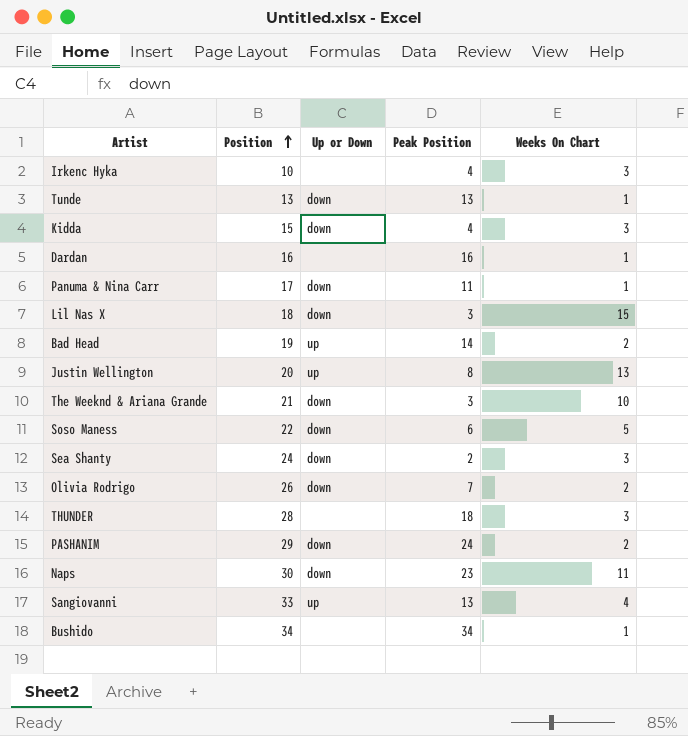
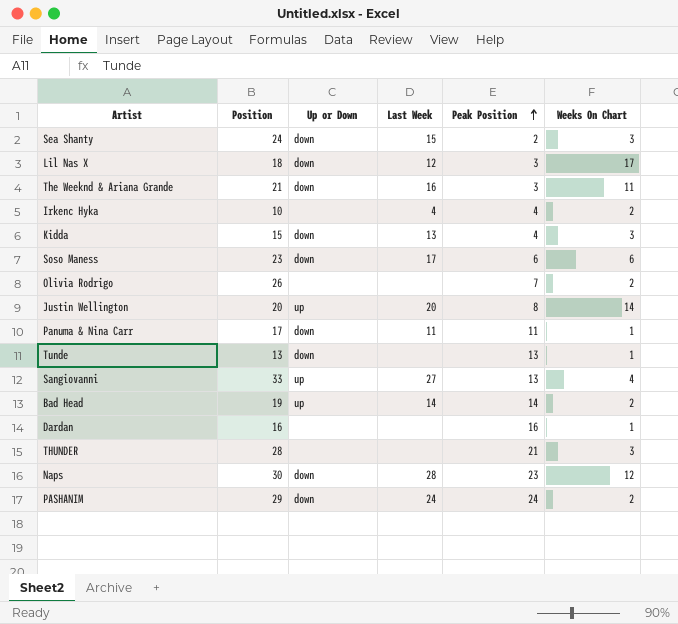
row order: Position ascending -> Peak Position ascending
column Last Week | position: none -> 4
row Bushido: 34 | none | 34 | 1 -> none
Lil Nas X | Weeks On Chart: 15 -> 17
The Weeknd & Ariana Grande | Weeks On Chart: 10 -> 11
Irkenc Hyka | Weeks On Chart: 3 -> 2
Soso Maness | Position: 22 -> 23
Soso Maness | Weeks On Chart: 5 -> 6
Olivia Rodrigo | Up or Down: down -> none
Justin Wellington | Weeks On Chart: 13 -> 14
THUNDER | Peak Position: 18 -> 21
Naps | Weeks On Chart: 11 -> 12

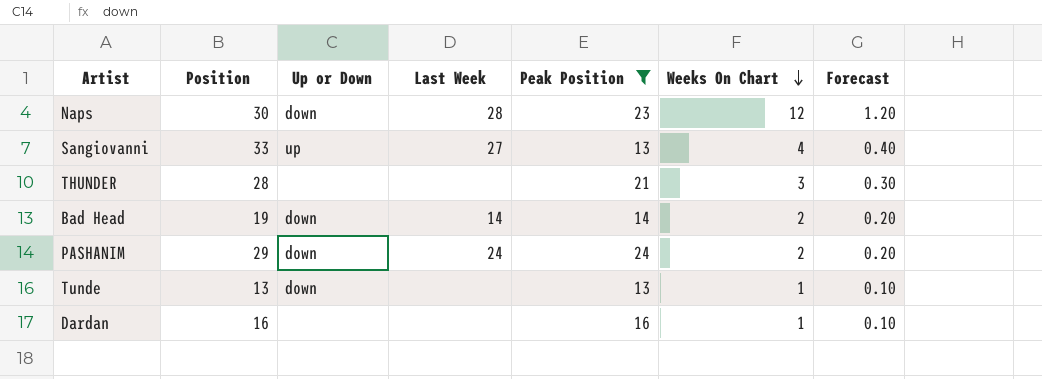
filter: none -> Peak Position >= 13
row order: Peak Position ascending -> Weeks On Chart descending
column Forecast | formula: none -> [Weeks On Chart] * 0.1
Bad Head | Up or Down: up -> down

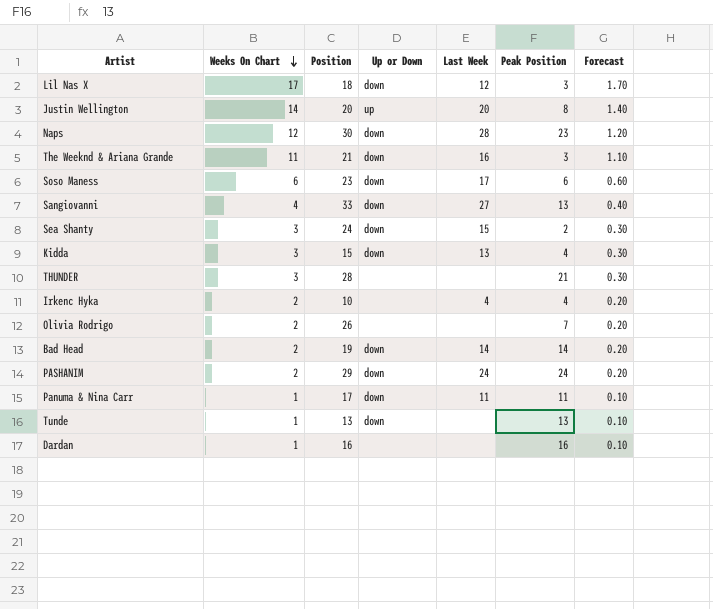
filter: Peak Position >= 13 -> none
column Weeks On Chart | position: 6 -> 2
Sangiovanni | Up or Down: up -> down

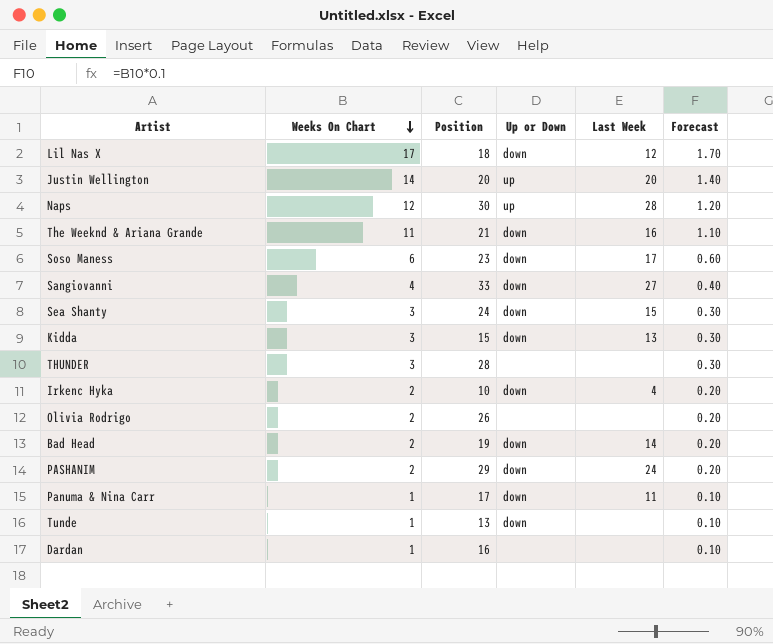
column Peak Position | position: 6 -> none
Naps | Up or Down: down -> up
Irkenc Hyka | Up or Down: none -> down

